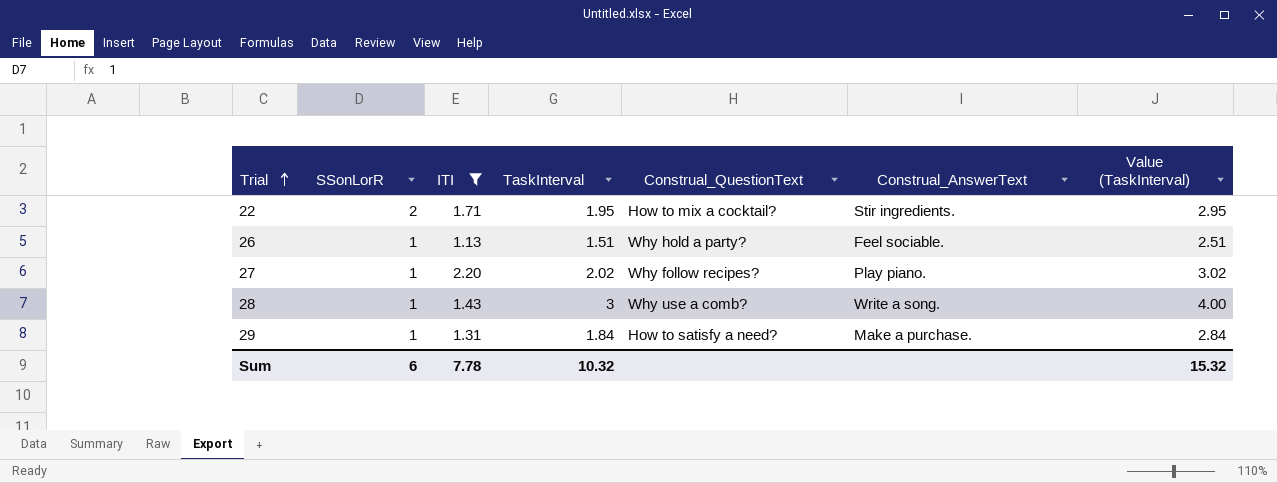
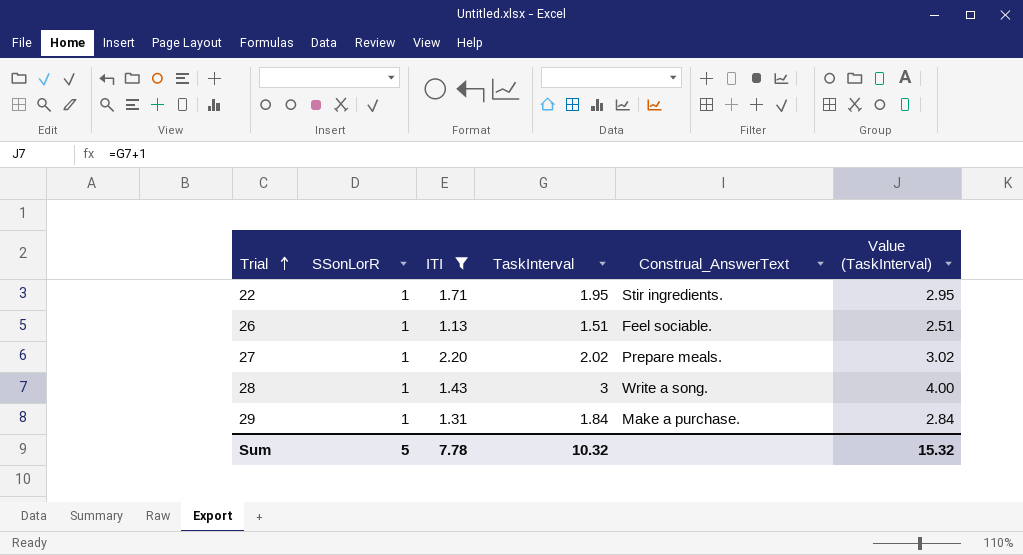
column Construal_QuestionText | position: 5 -> none
22 | SSonLorR: 2 -> 1
27 | Construal_AnswerText: Play piano. -> Prepare meals.
Sum | SSonLorR: 6 -> 5

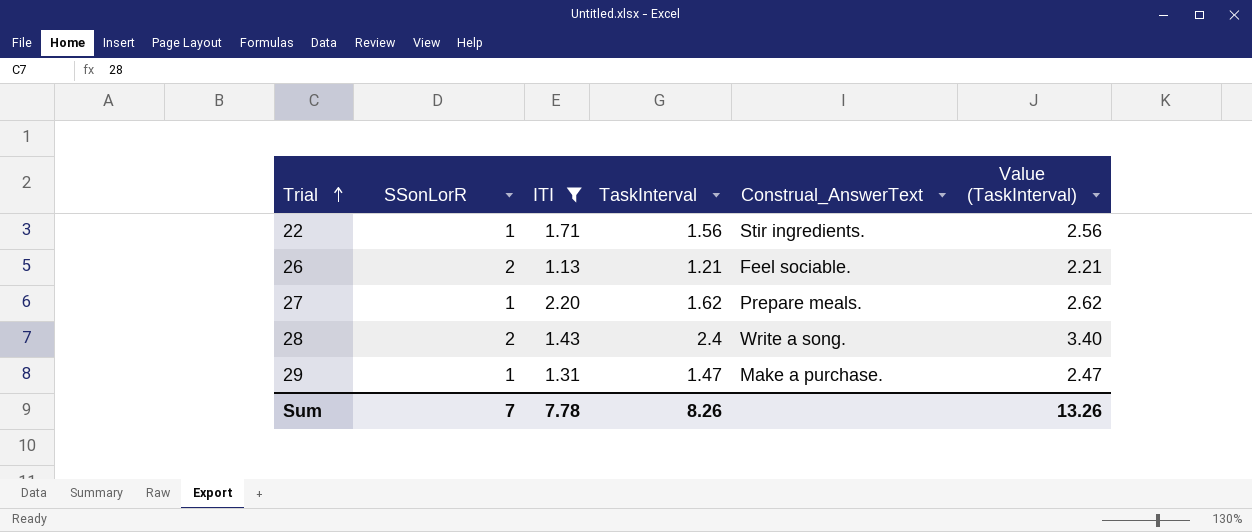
22 | TaskInterval: 1.95 -> 1.56
22 | Value (TaskInterval): 2.95 -> 2.56
26 | SSonLorR: 1 -> 2
26 | TaskInterval: 1.51 -> 1.21
26 | Value (TaskInterval): 2.51 -> 2.21
27 | TaskInterval: 2.02 -> 1.62
27 | Value (TaskInterval): 3.02 -> 2.62
28 | SSonLorR: 1 -> 2
28 | TaskInterval: 3 -> 2.4
28 | Value (TaskInterval): 4.00 -> 3.40
29 | TaskInterval: 1.84 -> 1.47
29 | Value (TaskInterval): 2.84 -> 2.47
Sum | SSonLorR: 5 -> 7
Sum | TaskInterval: 10.32 -> 8.26
Sum | Value (TaskInterval): 15.32 -> 13.26

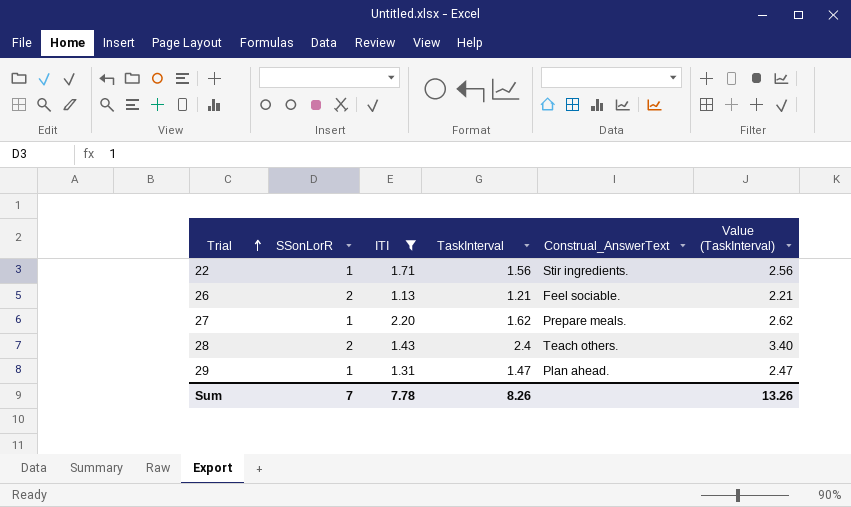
28 | Construal_AnswerText: Write a song. -> Teach others.
29 | Construal_AnswerText: Make a purchase. -> Plan ahead.

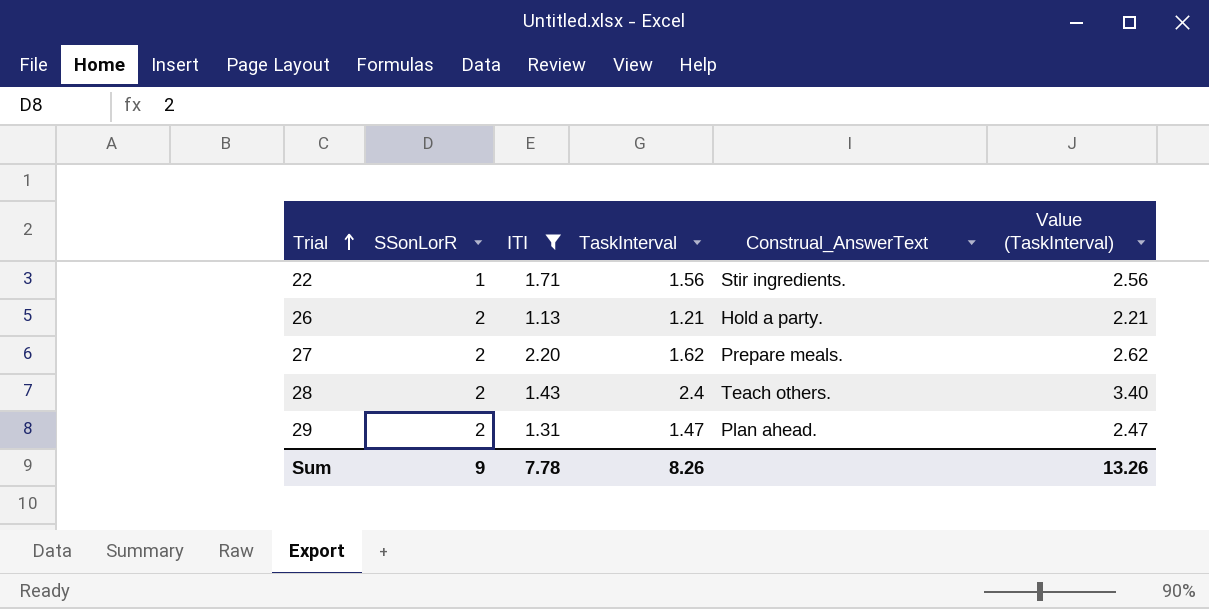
26 | Construal_AnswerText: Feel sociable. -> Hold a party.
27 | SSonLorR: 1 -> 2
29 | SSonLorR: 1 -> 2
Sum | SSonLorR: 7 -> 9

